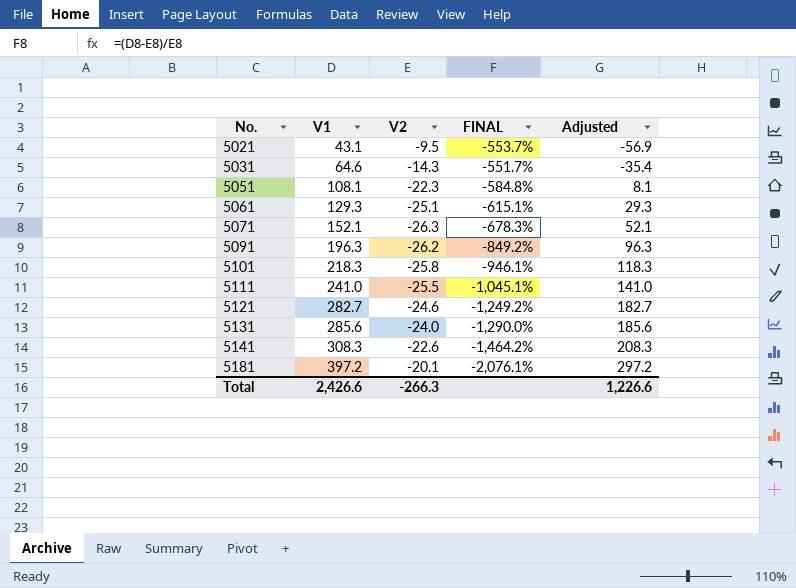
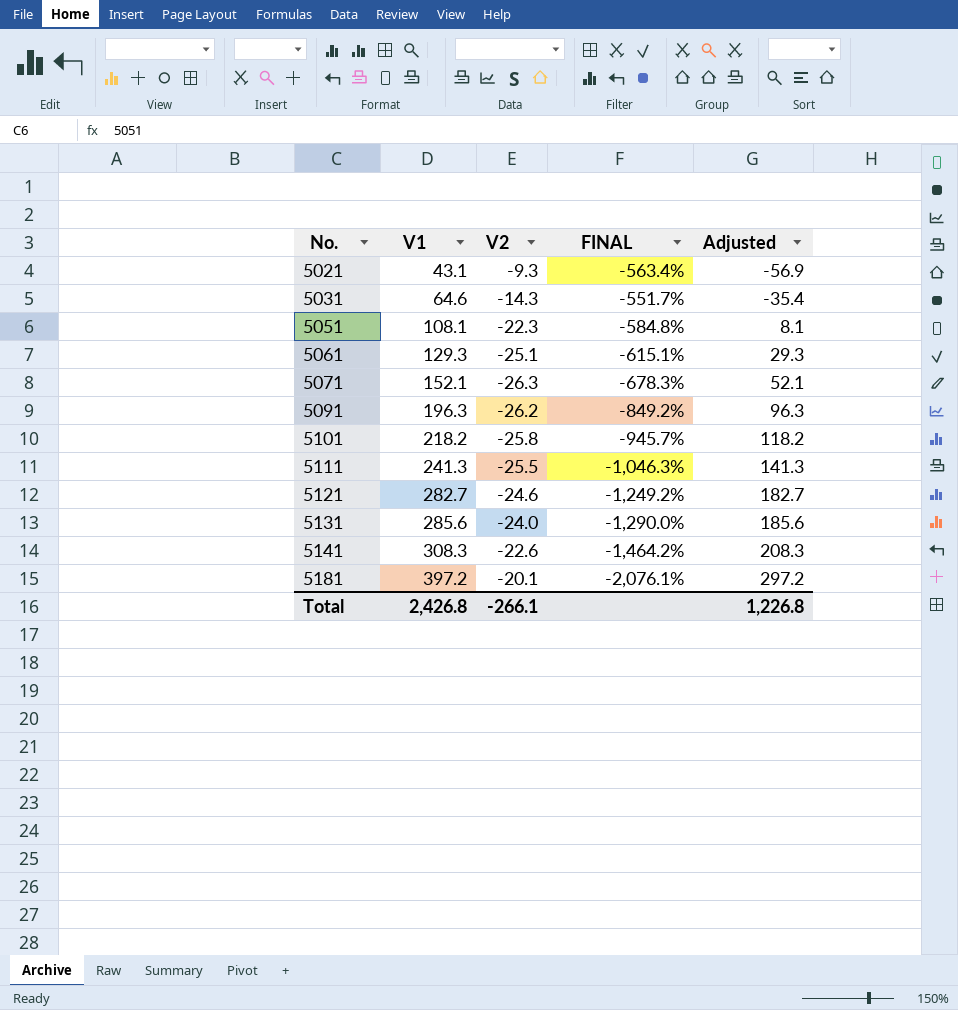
5021 | V2: -9.5 -> -9.3
5021 | FINAL: -553.7% -> -563.4%
5101 | V1: 218.3 -> 218.2
5101 | FINAL: -946.1% -> -945.7%
5101 | Adjusted: 118.3 -> 118.2
5111 | V1: 241.0 -> 241.3
5111 | FINAL: -1,045.1% -> -1,046.3%
5111 | Adjusted: 141.0 -> 141.3
Total | V1: 2,426.6 -> 2,426.8
Total | V2: -266.3 -> -266.1
Total | Adjusted: 1,226.6 -> 1,226.8

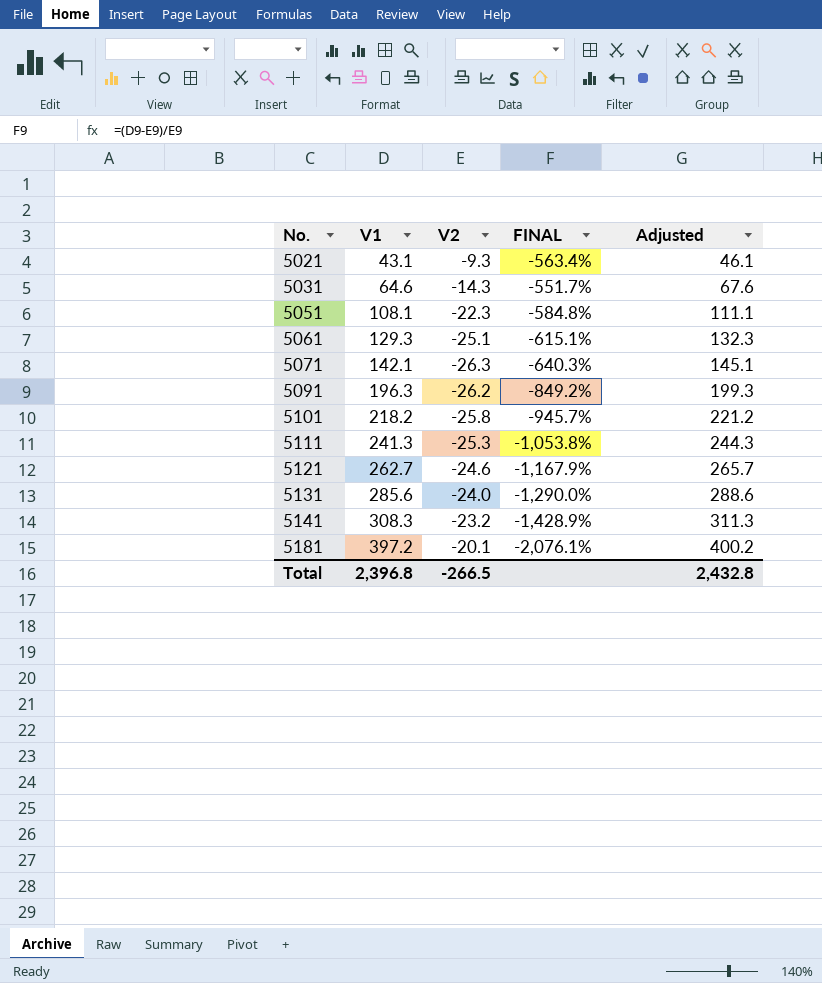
column Adjusted | formula: [V1] - 100 -> [V1] + 3
5071 | V1: 152.1 -> 142.1
5071 | FINAL: -678.3% -> -640.3%
5111 | V2: -25.5 -> -25.3
5111 | FINAL: -1,046.3% -> -1,053.8%
5121 | V1: 282.7 -> 262.7
5121 | FINAL: -1,249.2% -> -1,167.9%
5141 | V2: -22.6 -> -23.2
5141 | FINAL: -1,464.2% -> -1,428.9%
Total | V1: 2,426.8 -> 2,396.8
Total | V2: -266.1 -> -266.5
Total | Adjusted: 1,226.8 -> 2,432.8

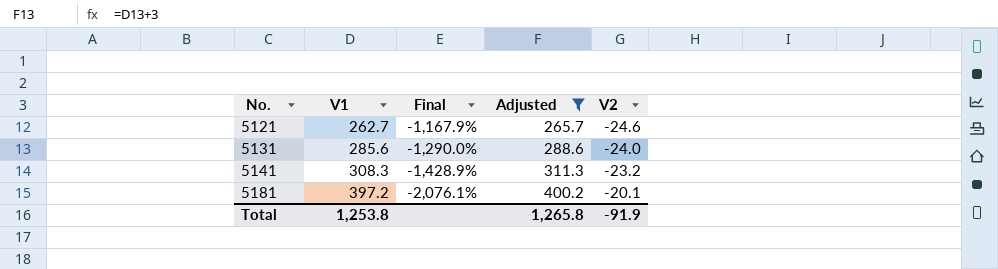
filter: none -> Adjusted >= 265.7
column name: FINAL -> Final
column V2 | position: 3 -> 5
Total | V1: 2,396.8 -> 1,253.8
Total | Adjusted: 2,432.8 -> 1,265.8
Total | V2: -266.5 -> -91.9

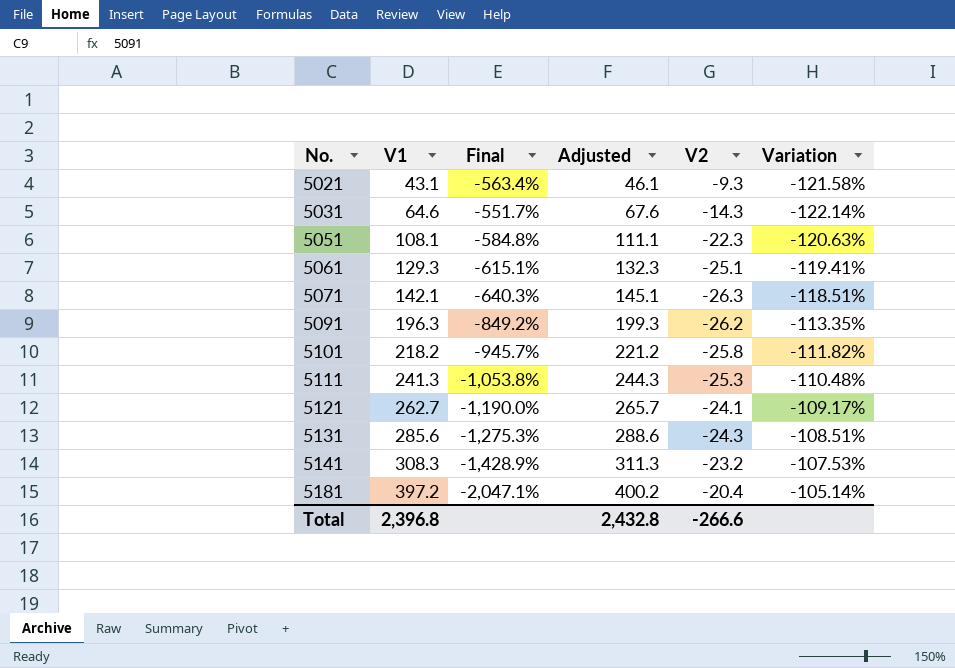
filter: Adjusted >= 265.7 -> none
column Variation | formula: none -> ([V2] - [V1]) / [V1]
5121 | Final: -1,167.9% -> -1,190.0%
5121 | V2: -24.6 -> -24.1
5131 | Final: -1,290.0% -> -1,275.3%
5131 | V2: -24.0 -> -24.3
5181 | Final: -2,076.1% -> -2,047.1%
5181 | V2: -20.1 -> -20.4
Total | V1: 1,253.8 -> 2,396.8
Total | Adjusted: 1,265.8 -> 2,432.8
Total | V2: -91.9 -> -266.6

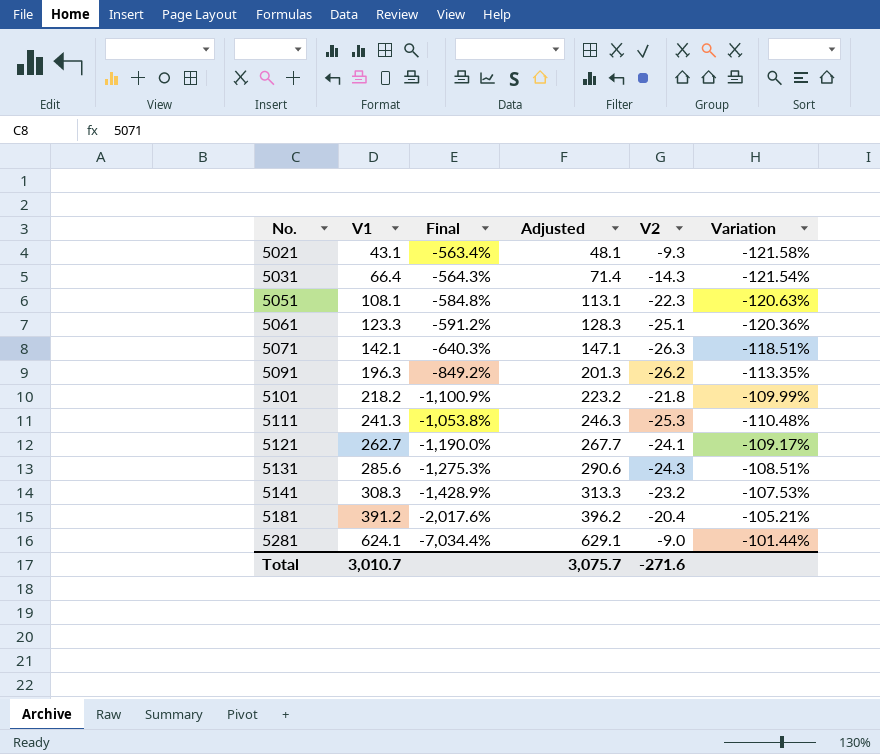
column Adjusted | formula: [V1] + 3 -> [V1] + 5
5031 | V1: 64.6 -> 66.4
5031 | Final: -551.7% -> -564.3%
5031 | Variation: -122.14% -> -121.54%
5061 | V1: 129.3 -> 123.3
5061 | Final: -615.1% -> -591.2%
5061 | Variation: -119.41% -> -120.36%
5101 | Final: -945.7% -> -1,100.9%
5101 | V2: -25.8 -> -21.8
5101 | Variation: -111.82% -> -109.99%
5181 | V1: 397.2 -> 391.2
5181 | Final: -2,047.1% -> -2,017.6%
5181 | Variation: -105.14% -> -105.21%
row 5281: none -> 624.1 | -7,034.4% | 629.1 | -9.0 | -101.44%
Total | V1: 2,396.8 -> 3,010.7
Total | Adjusted: 2,432.8 -> 3,075.7
Total | V2: -266.6 -> -271.6

